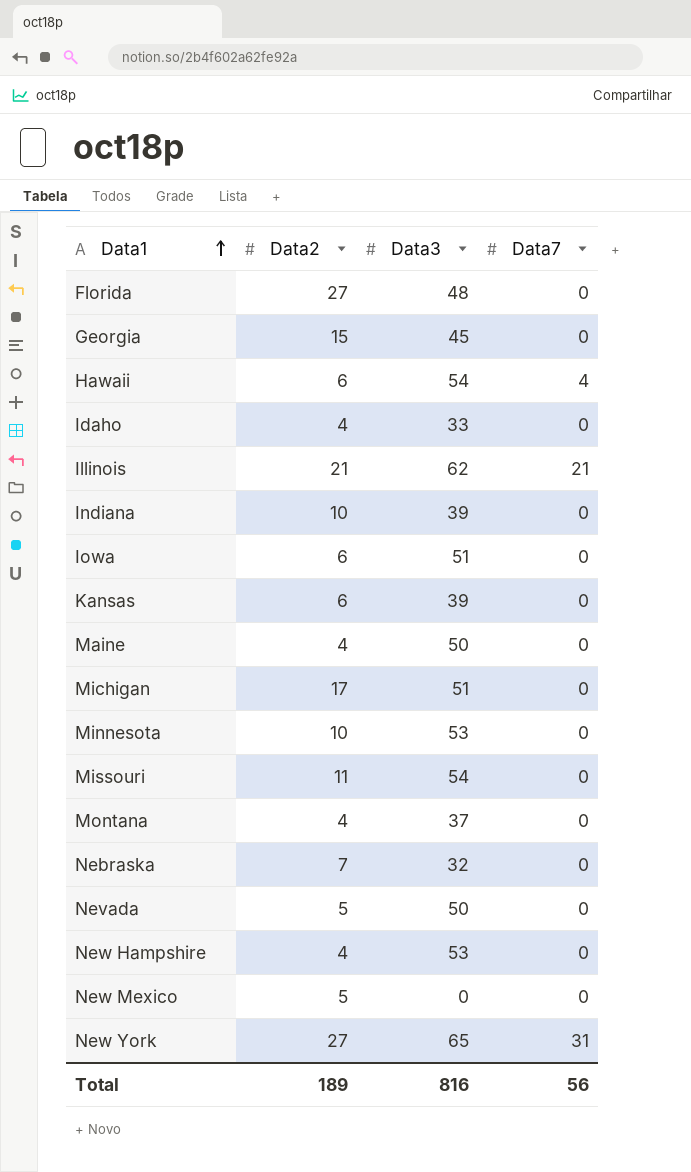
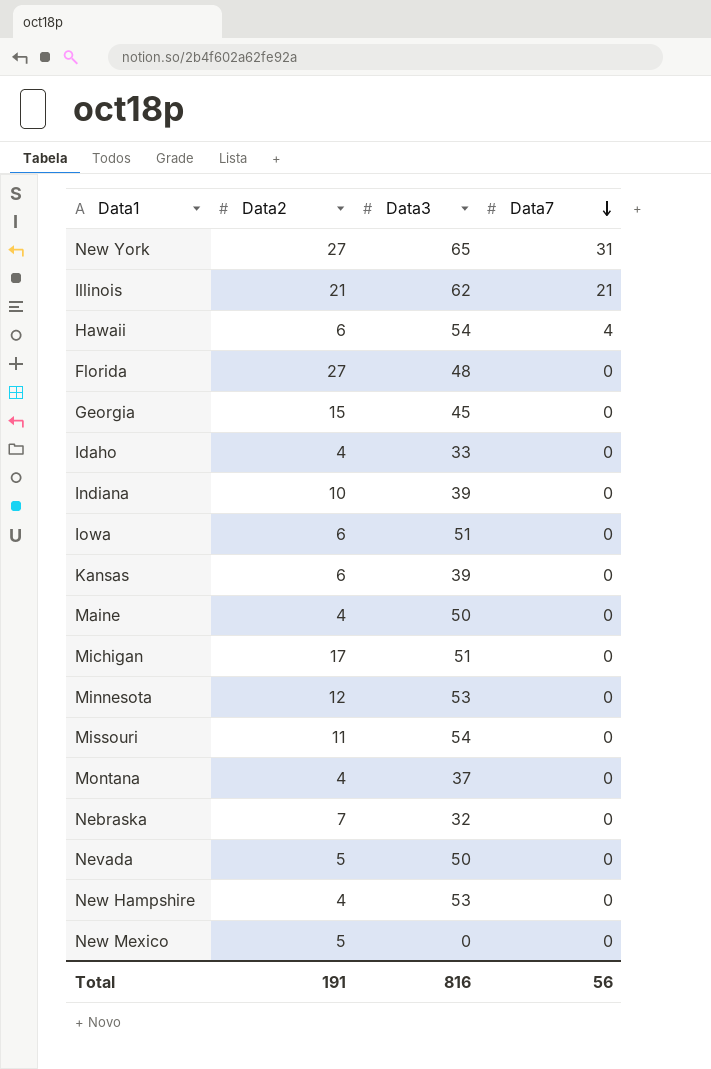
row order: Data1 ascending -> Data7 descending
Minnesota | Data2: 10 -> 12
Total | Data2: 189 -> 191

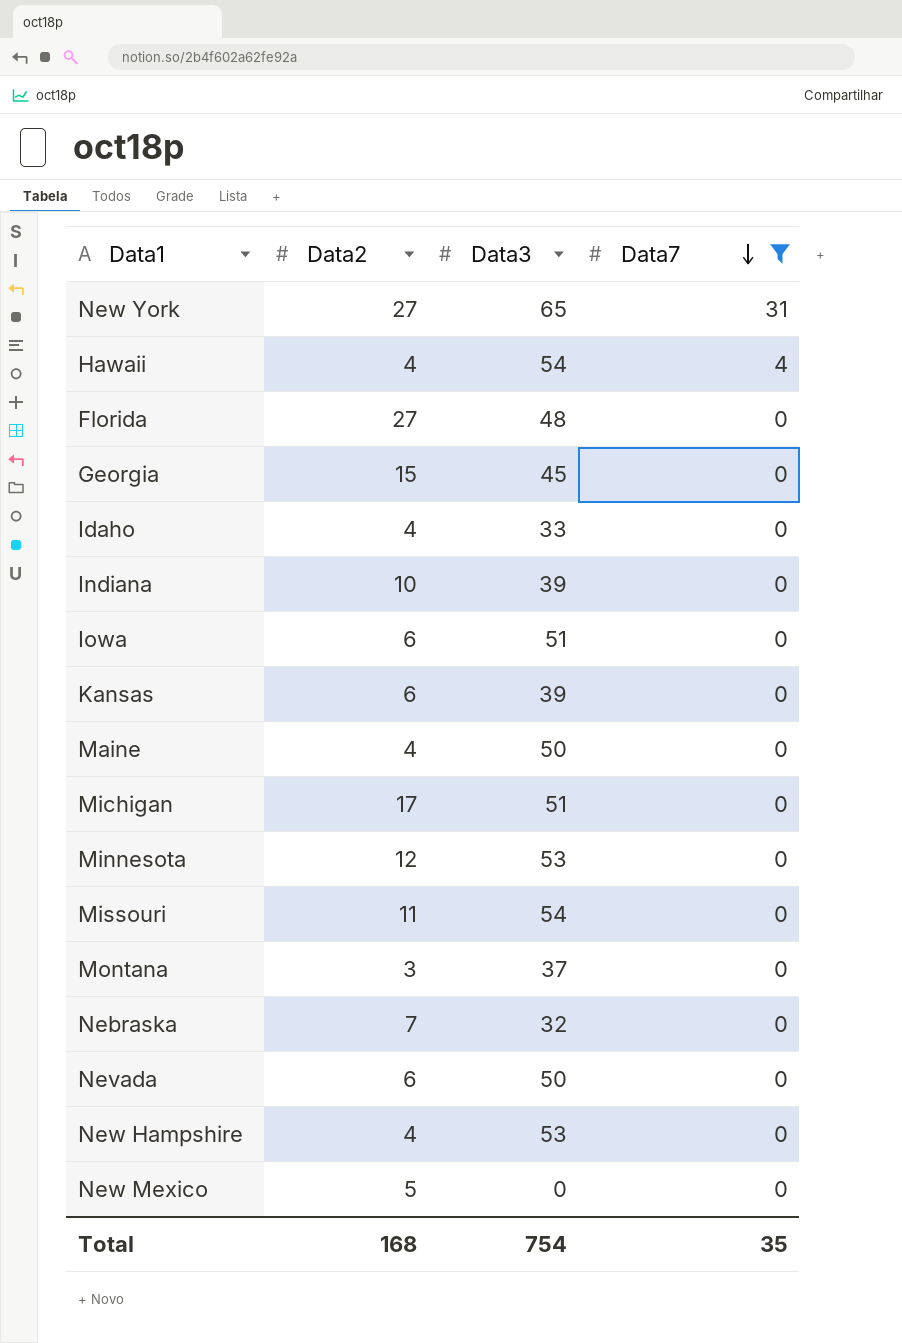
filter: none -> Data7 != 21
Hawaii | Data2: 6 -> 4
Montana | Data2: 4 -> 3
Nevada | Data2: 5 -> 6
Total | Data2: 191 -> 168
Total | Data3: 816 -> 754
Total | Data7: 56 -> 35

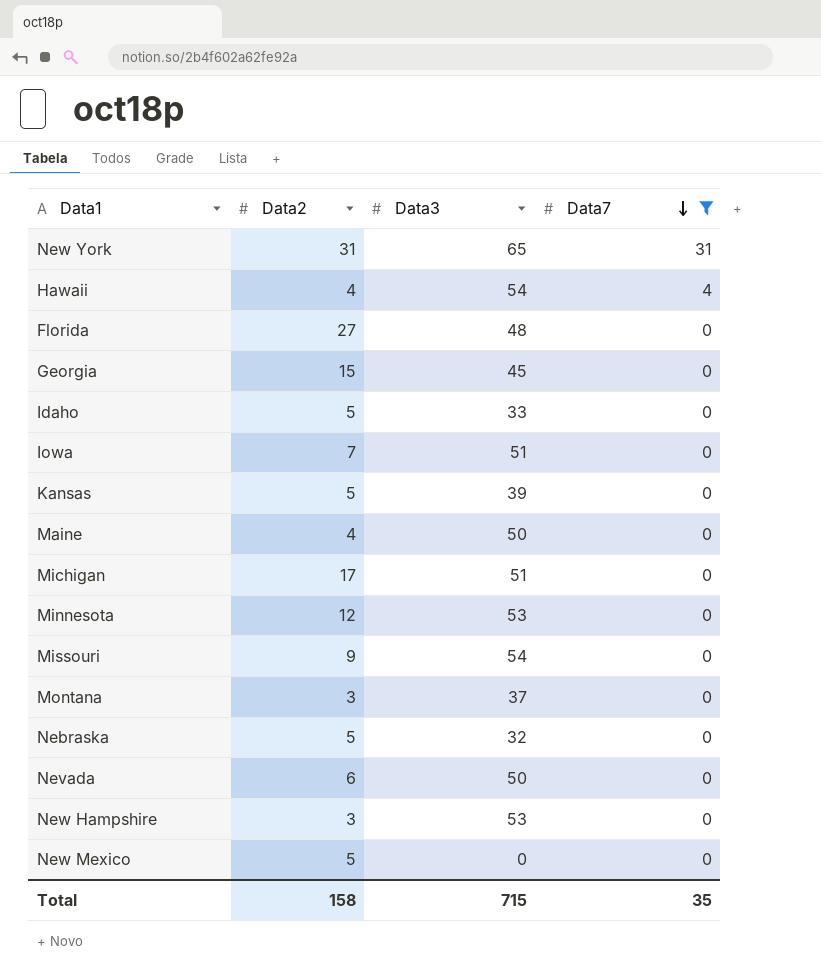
row Indiana: 10 | 39 | 0 -> none
New York | Data2: 27 -> 31
Idaho | Data2: 4 -> 5
Iowa | Data2: 6 -> 7
Kansas | Data2: 6 -> 5
Missouri | Data2: 11 -> 9
Nebraska | Data2: 7 -> 5
New Hampshire | Data2: 4 -> 3
Total | Data2: 168 -> 158
Total | Data3: 754 -> 715

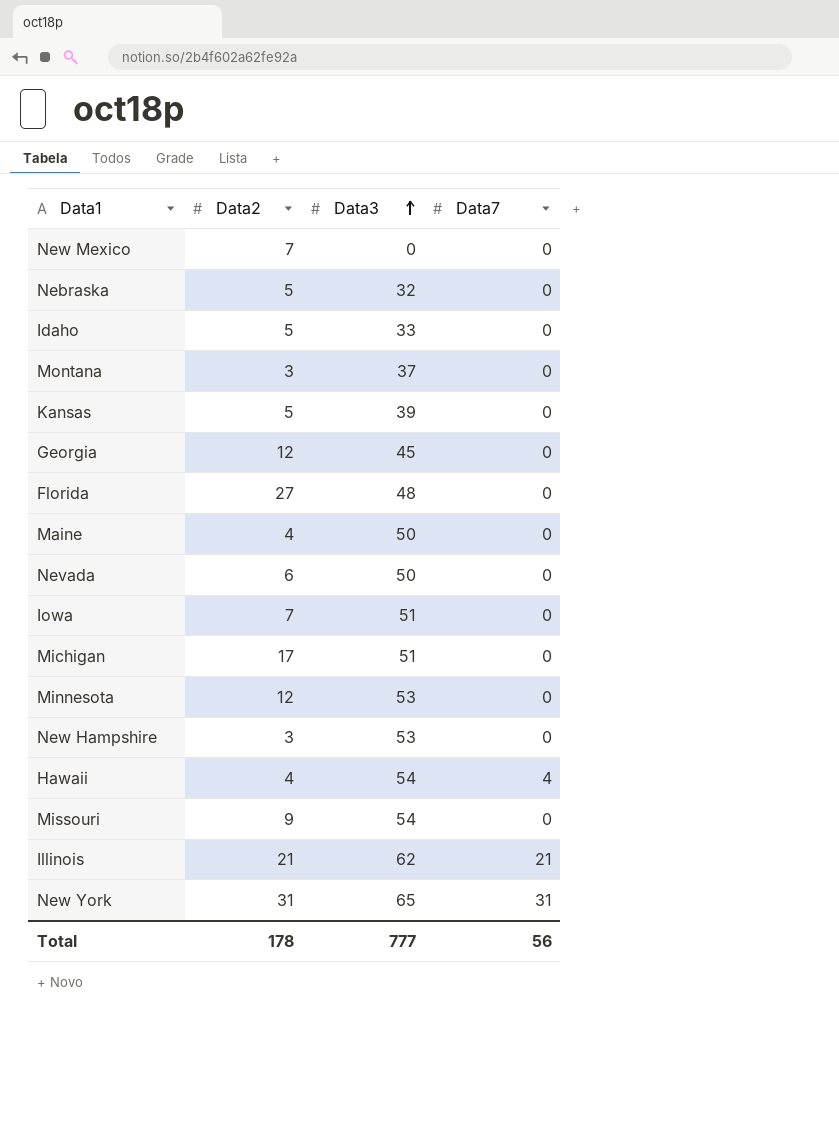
filter: Data7 != 21 -> none
row order: Data7 descending -> Data3 ascending
New Mexico | Data2: 5 -> 7
Georgia | Data2: 15 -> 12
Total | Data2: 158 -> 178
Total | Data3: 715 -> 777
Total | Data7: 35 -> 56

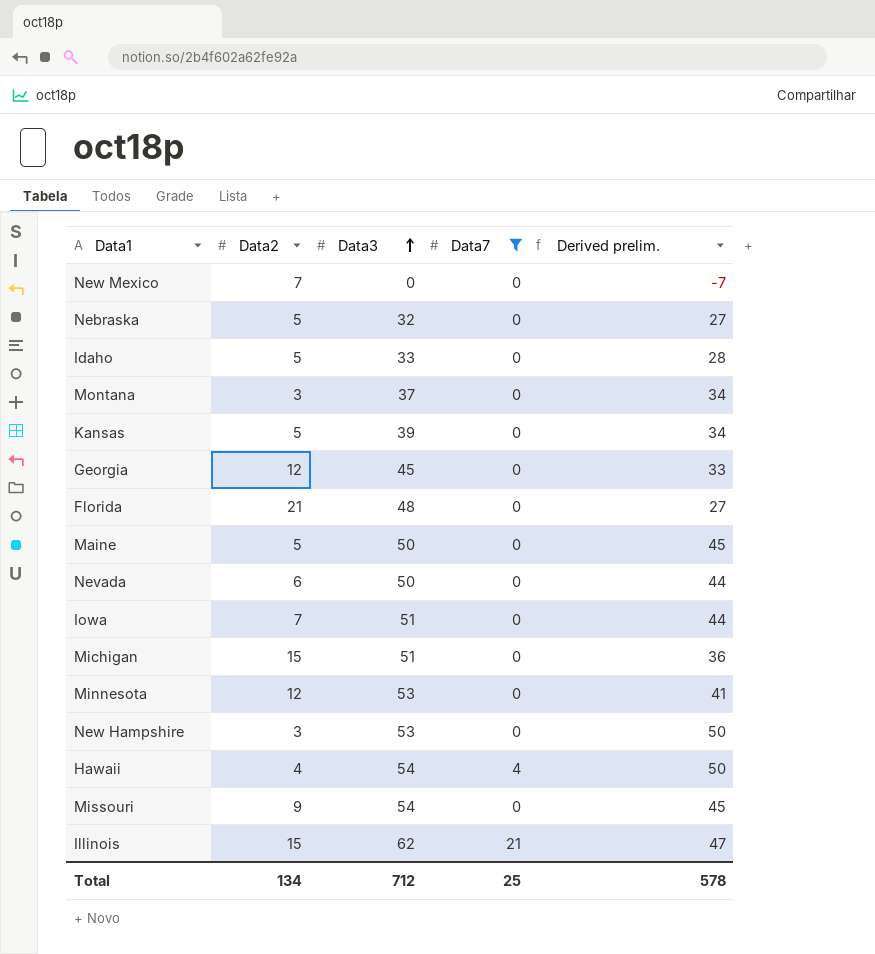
filter: none -> Data7 != 31
column Derived prelim. | formula: none -> [Data3] - [Data2]
Florida | Data2: 27 -> 21
Maine | Data2: 4 -> 5
Michigan | Data2: 17 -> 15
Illinois | Data2: 21 -> 15
Total | Data2: 178 -> 134
Total | Data3: 777 -> 712
Total | Data7: 56 -> 25

